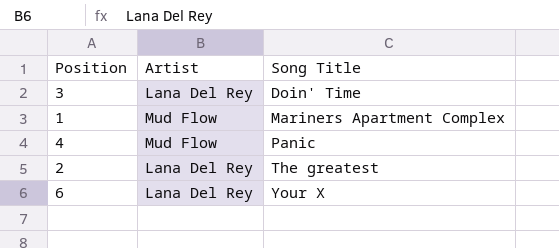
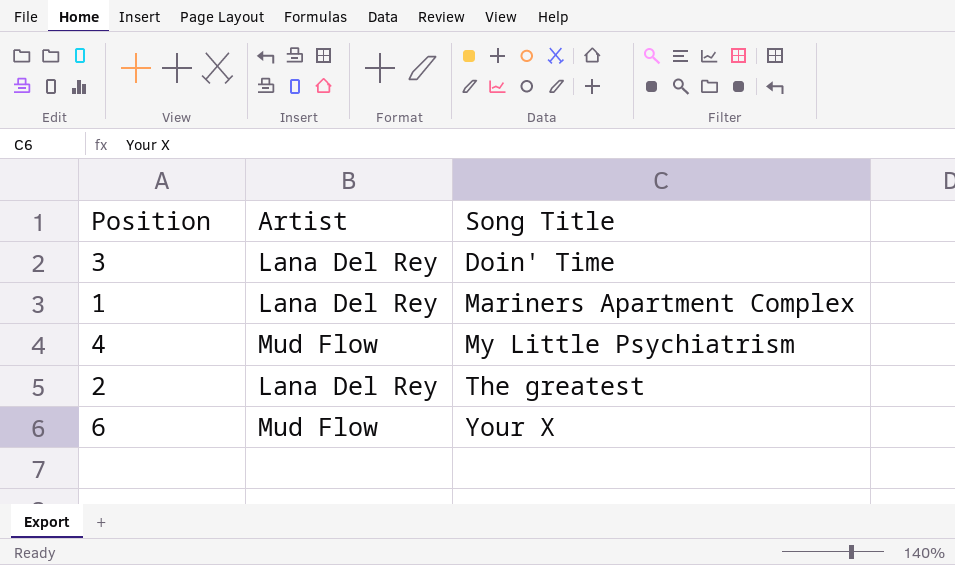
1 | Artist: Mud Flow -> Lana Del Rey
4 | Song Title: Panic -> My Little Psychiatrism
6 | Artist: Lana Del Rey -> Mud Flow

